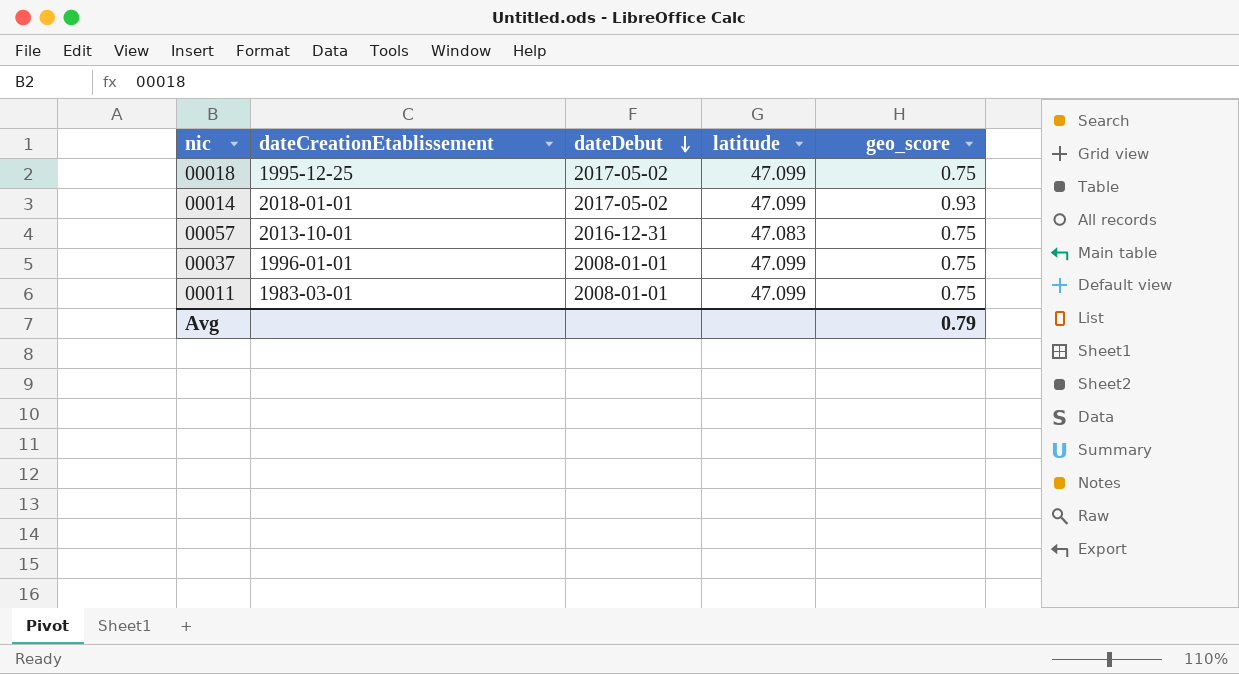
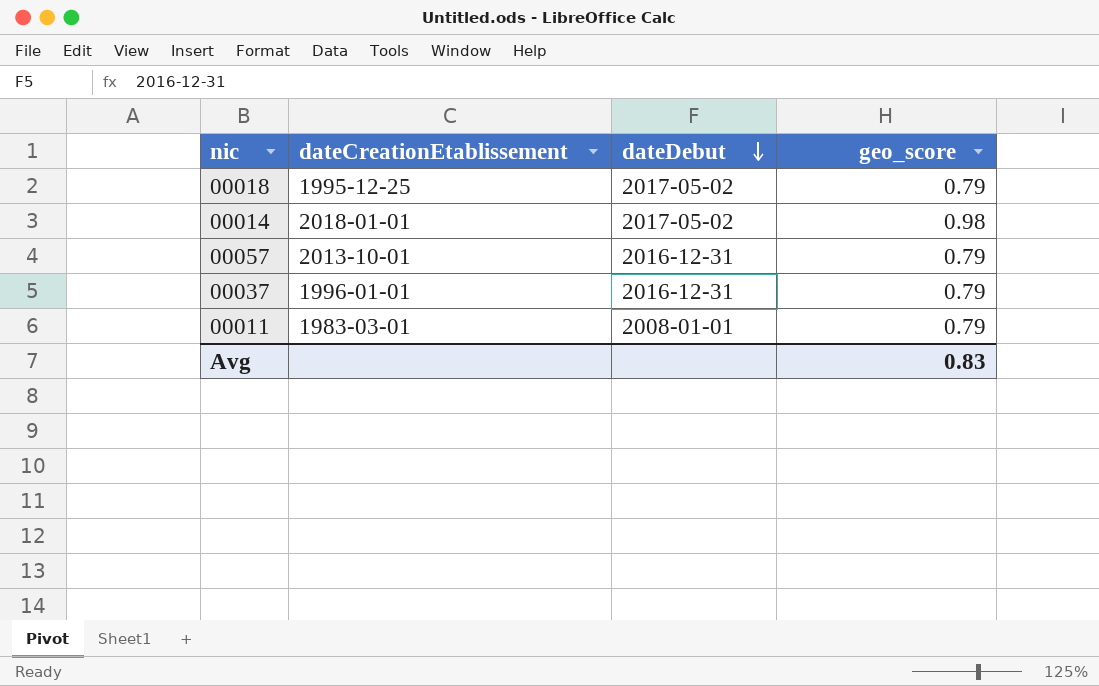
column latitude | position: 4 -> none
00018 | geo_score: 0.75 -> 0.79
00014 | geo_score: 0.93 -> 0.98
00057 | geo_score: 0.75 -> 0.79
00037 | dateDebut: 2008-01-01 -> 2016-12-31
00037 | geo_score: 0.75 -> 0.79
00011 | geo_score: 0.75 -> 0.79
Avg | geo_score: 0.79 -> 0.83

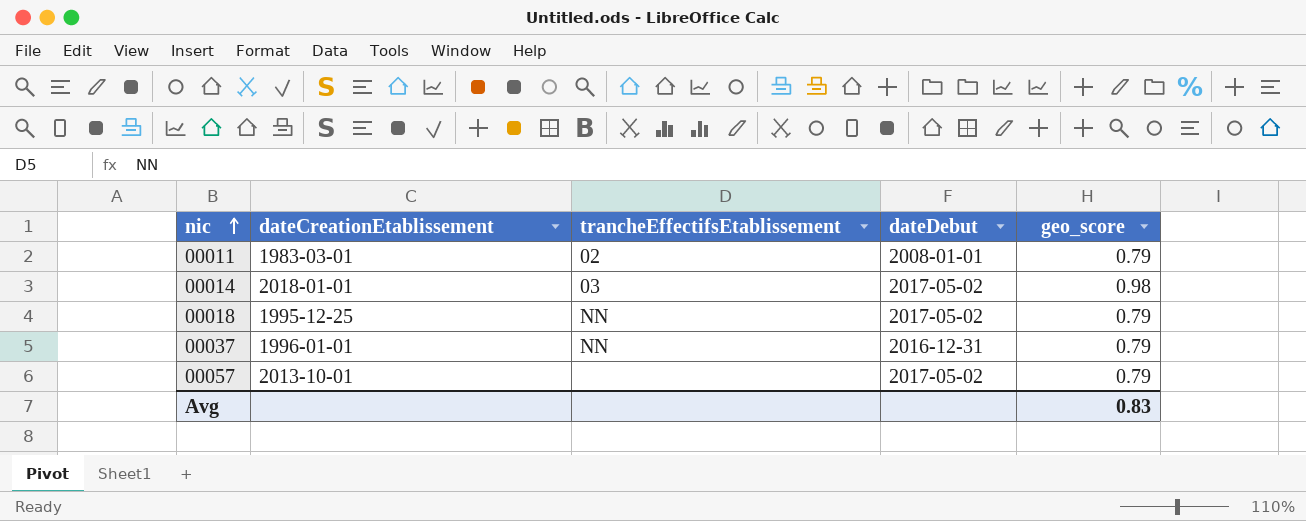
row order: dateDebut descending -> nic ascending
column trancheEffectifsEtablissement | position: none -> 3
00057 | dateDebut: 2016-12-31 -> 2017-05-02

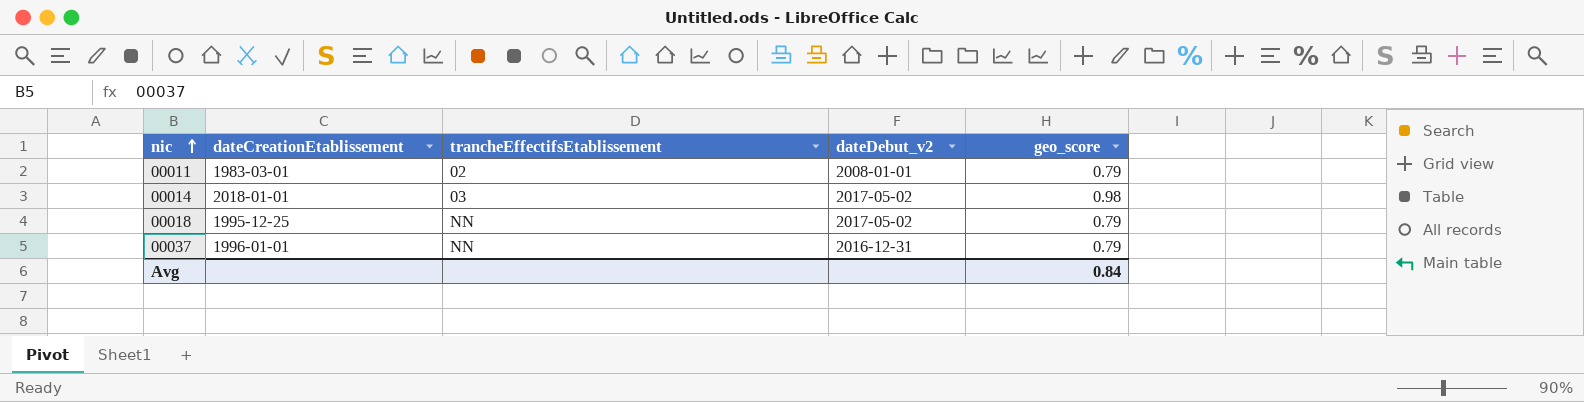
column name: dateDebut -> dateDebut_v2
row 00057: 2013-10-01 | none | 2017-05-02 | 0.79 -> none
Avg | geo_score: 0.83 -> 0.84

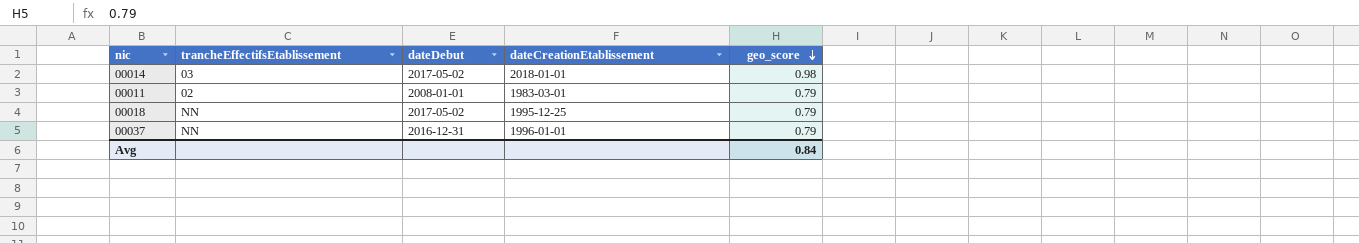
row order: nic ascending -> geo_score descending
column name: dateDebut_v2 -> dateDebut
column dateCreationEtablissement | position: 2 -> 4

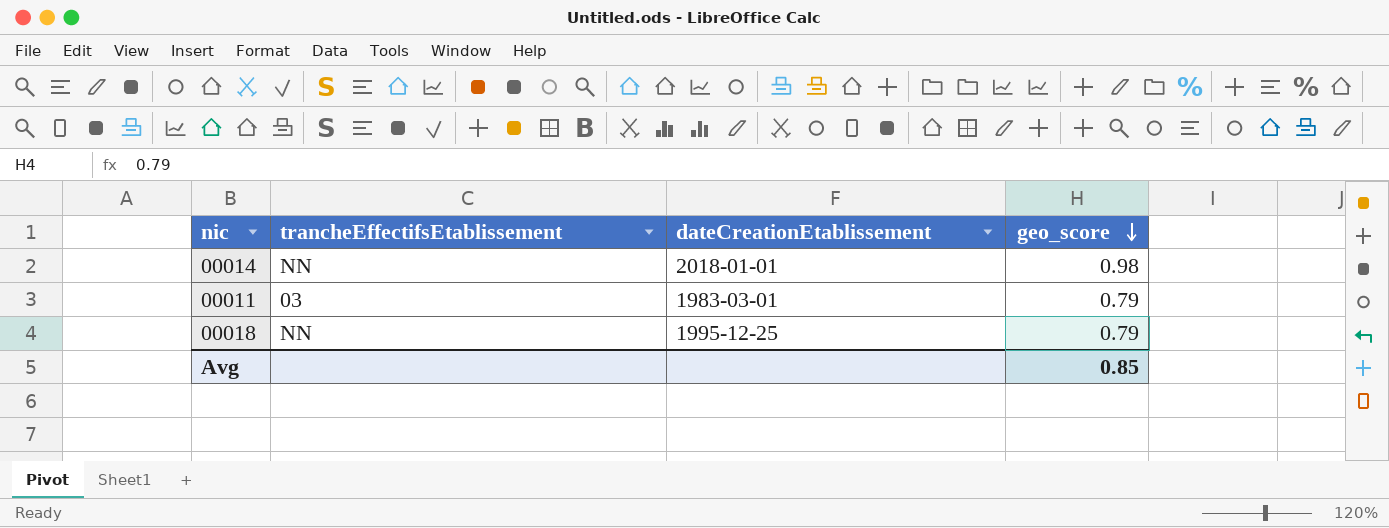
column dateDebut | position: 3 -> none
row 00037: NN | 2016-12-31 | 1996-01-01 | 0.79 -> none
00014 | trancheEffectifsEtablissement: 03 -> NN
00011 | trancheEffectifsEtablissement: 02 -> 03
Avg | geo_score: 0.84 -> 0.85

